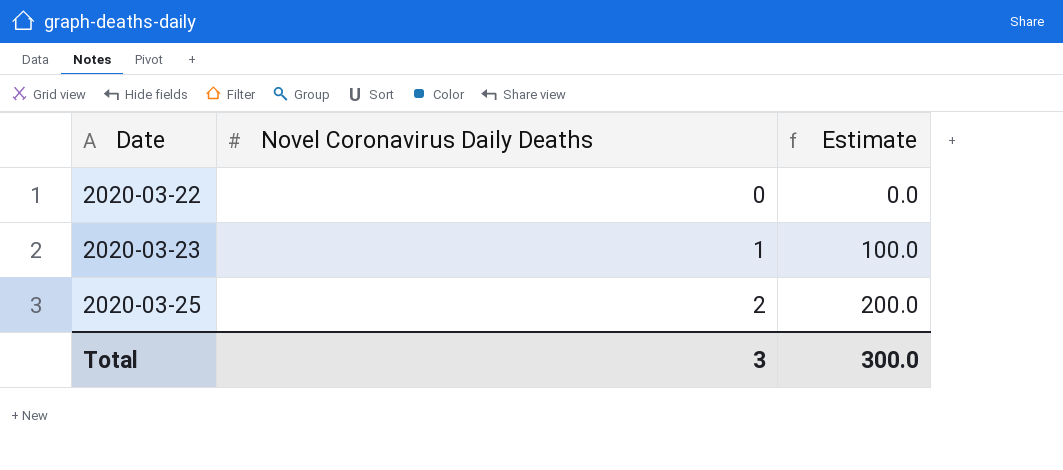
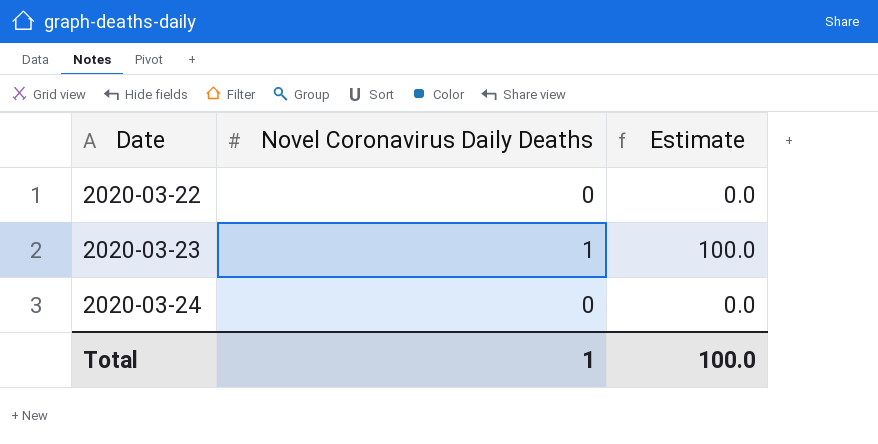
row 2020-03-25: 2 | 200.0 -> none
row 2020-03-24: none -> 0 | 0.0
Total | Novel Coronavirus Daily Deaths: 3 -> 1
Total | Estimate: 300.0 -> 100.0

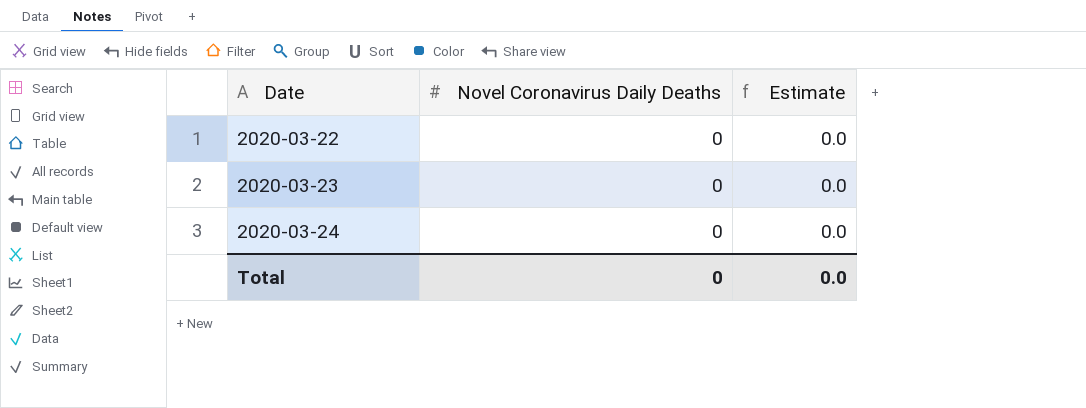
2020-03-23 | Novel Coronavirus Daily Deaths: 1 -> 0
2020-03-23 | Estimate: 100.0 -> 0.0
Total | Novel Coronavirus Daily Deaths: 1 -> 0
Total | Estimate: 100.0 -> 0.0

